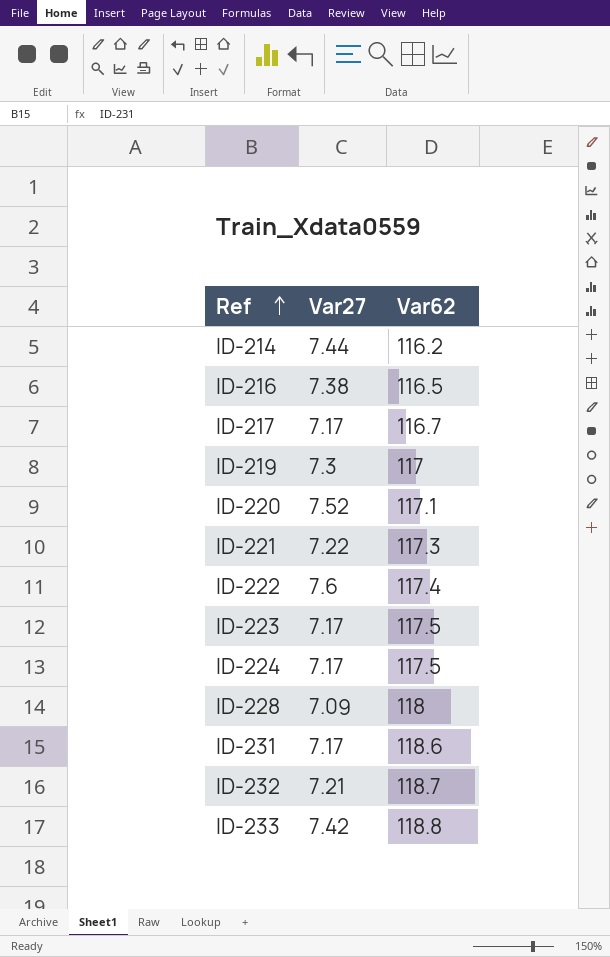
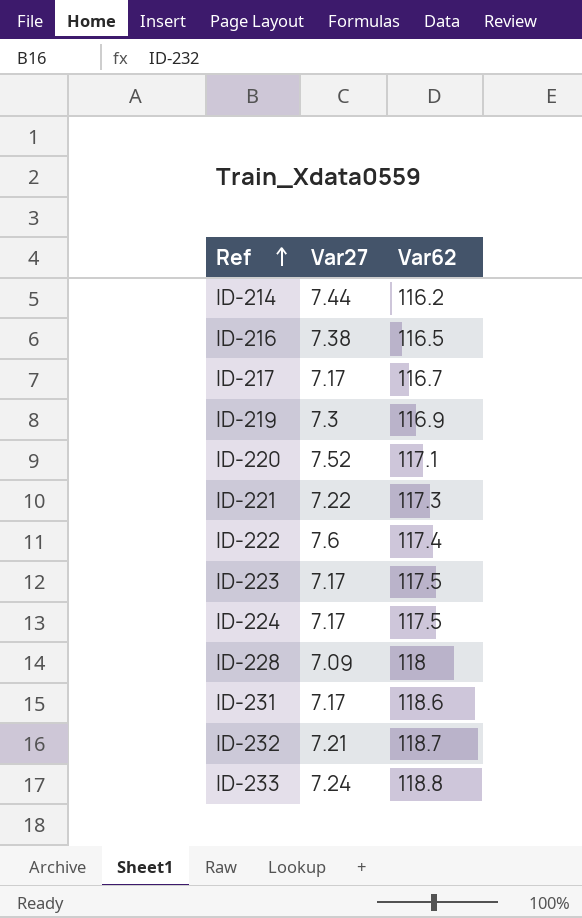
ID-219 | Var62: 117 -> 116.9
ID-233 | Var27: 7.42 -> 7.24

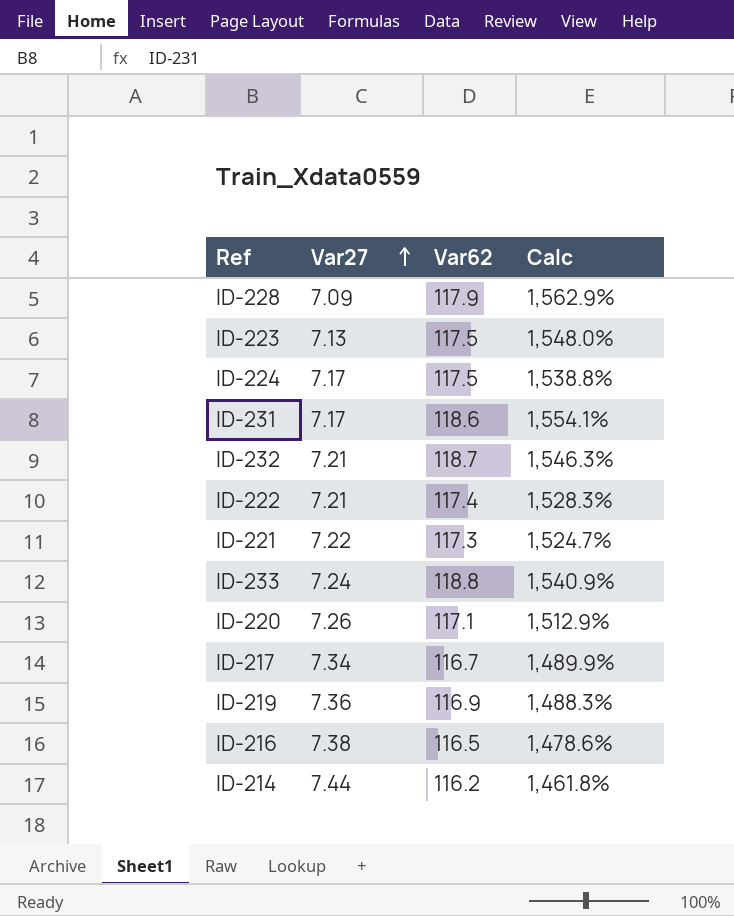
row order: Ref ascending -> Var27 ascending
column Calc | formula: none -> ([Var62] - [Var27]) / [Var27]
ID-228 | Var62: 118 -> 117.9
ID-223 | Var27: 7.17 -> 7.13
ID-222 | Var27: 7.6 -> 7.21
ID-220 | Var27: 7.52 -> 7.26
ID-217 | Var27: 7.17 -> 7.34
ID-219 | Var27: 7.3 -> 7.36

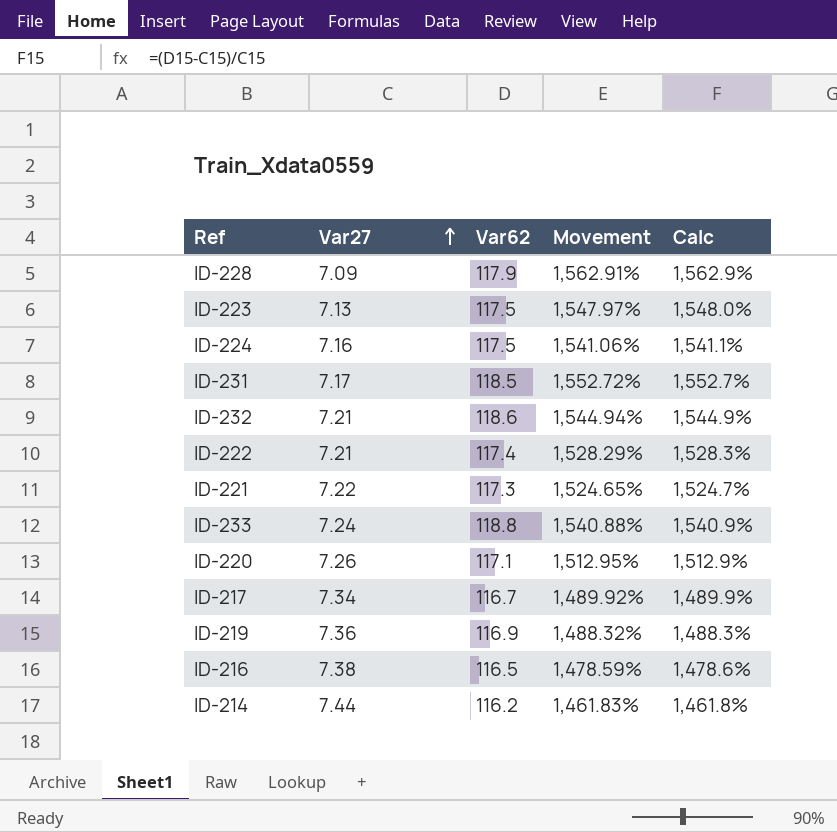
column Movement | formula: none -> ([Var62] - [Var27]) / [Var27]
ID-224 | Var27: 7.17 -> 7.16
ID-224 | Calc: 1,538.8% -> 1,541.1%
ID-231 | Var62: 118.6 -> 118.5
ID-231 | Calc: 1,554.1% -> 1,552.7%
ID-232 | Var62: 118.7 -> 118.6
ID-232 | Calc: 1,546.3% -> 1,544.9%

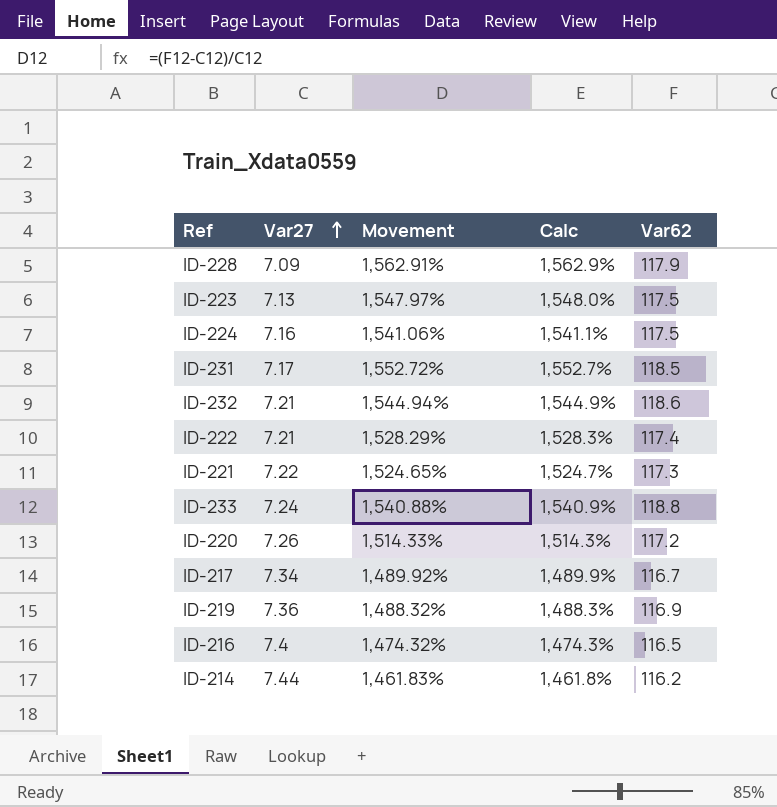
column Var62 | position: 3 -> 5
ID-220 | Movement: 1,512.95% -> 1,514.33%
ID-220 | Calc: 1,512.9% -> 1,514.3%
ID-220 | Var62: 117.1 -> 117.2
ID-216 | Var27: 7.38 -> 7.4
ID-216 | Movement: 1,478.59% -> 1,474.32%
ID-216 | Calc: 1,478.6% -> 1,474.3%

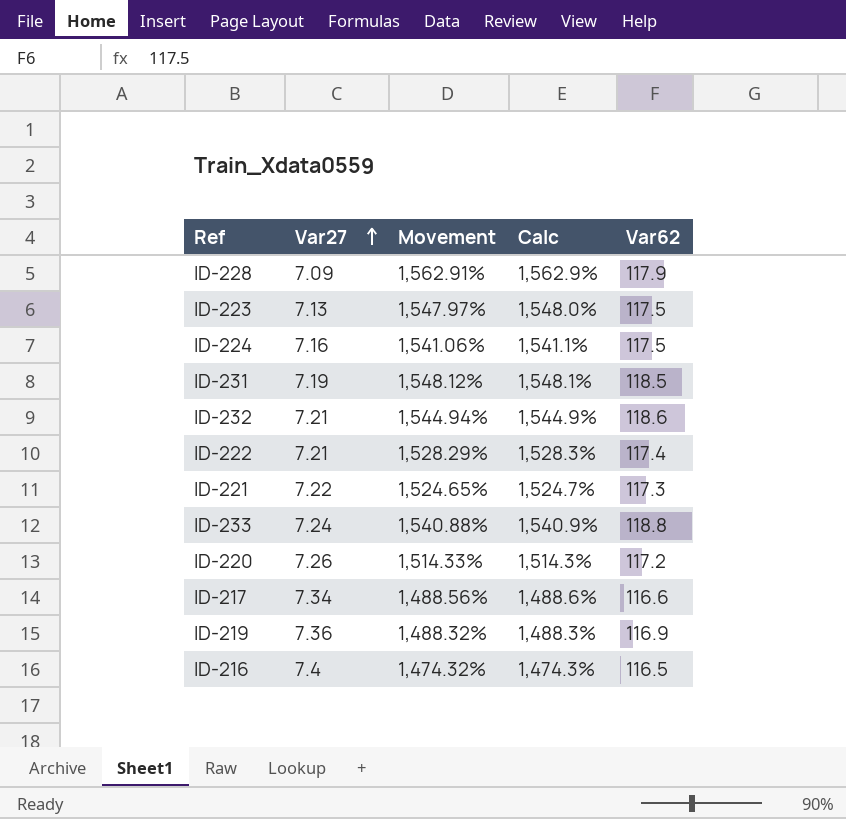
row ID-214: 7.44 | 1,461.83% | 1,461.8% | 116.2 -> none
ID-231 | Var27: 7.17 -> 7.19
ID-231 | Movement: 1,552.72% -> 1,548.12%
ID-231 | Calc: 1,552.7% -> 1,548.1%
ID-217 | Movement: 1,489.92% -> 1,488.56%
ID-217 | Calc: 1,489.9% -> 1,488.6%
ID-217 | Var62: 116.7 -> 116.6

